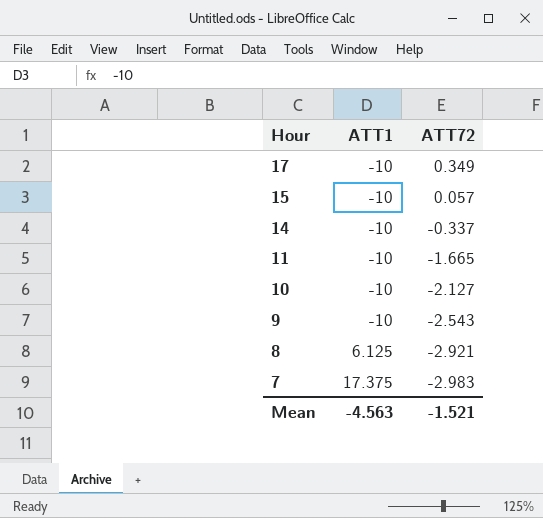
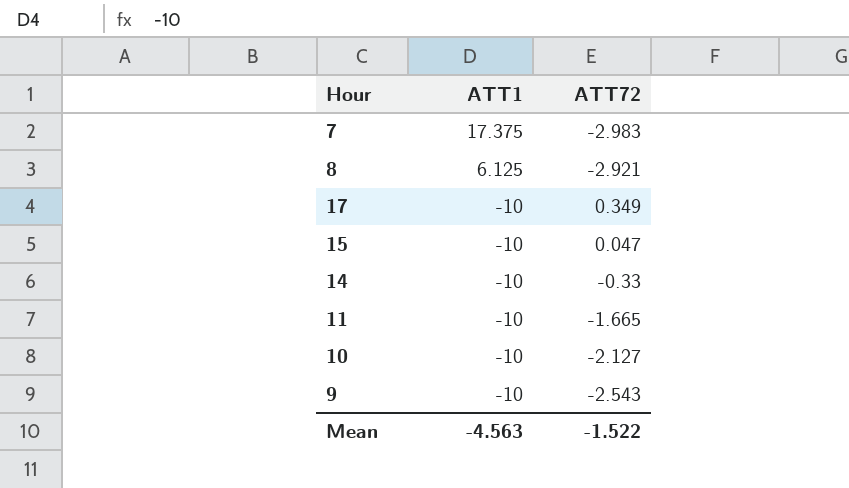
row order: Hour descending -> ATT1 descending
15 | ATT72: 0.057 -> 0.047
14 | ATT72: -0.337 -> -0.33
Mean | ATT72: -1.521 -> -1.522

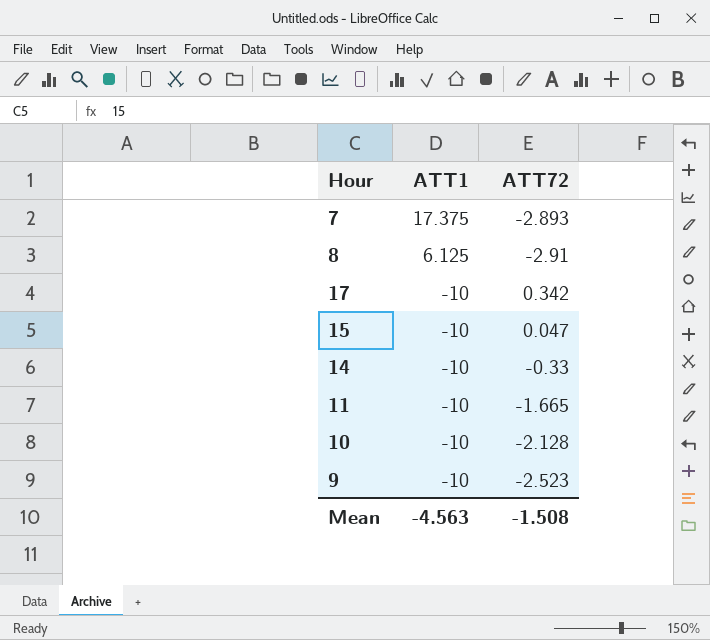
7 | ATT72: -2.983 -> -2.893
8 | ATT72: -2.921 -> -2.91
17 | ATT72: 0.349 -> 0.342
10 | ATT72: -2.127 -> -2.128
9 | ATT72: -2.543 -> -2.523
Mean | ATT72: -1.522 -> -1.508

